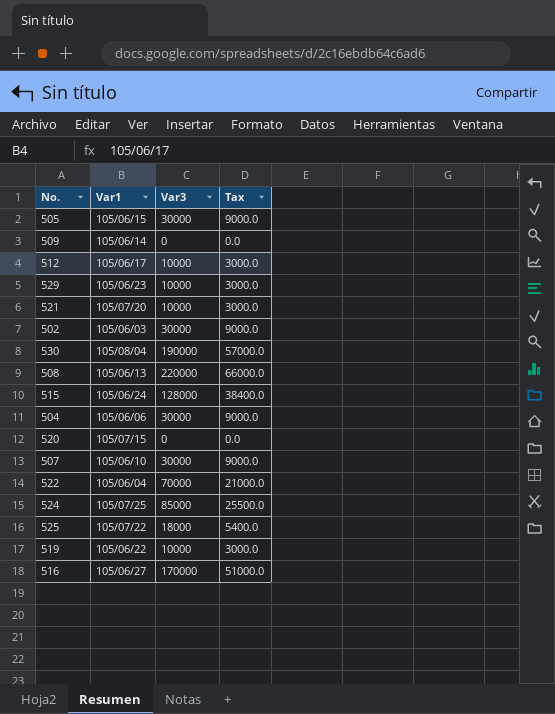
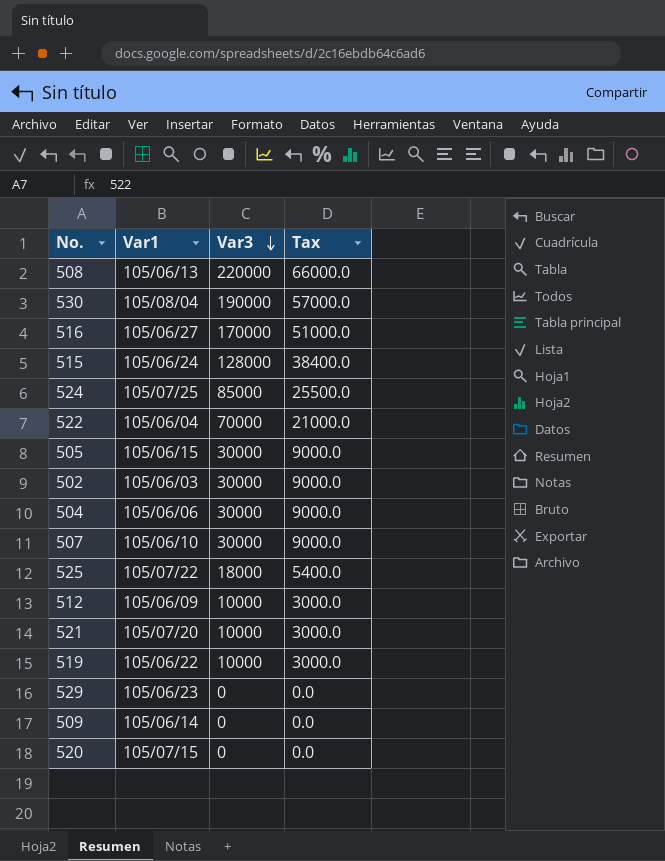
row order: none -> Var3 descending
512 | Var1: 105/06/17 -> 105/06/09
529 | Var3: 10000 -> 0
529 | Tax: 3000.0 -> 0.0

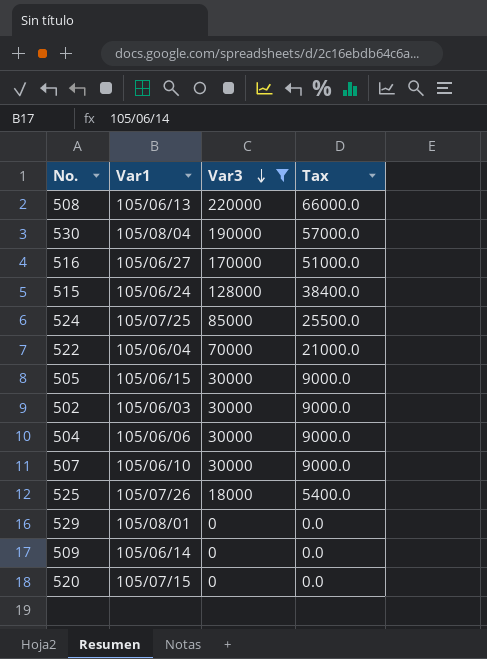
filter: none -> Var3 != 10000
525 | Var1: 105/07/22 -> 105/07/26
529 | Var1: 105/06/23 -> 105/08/01

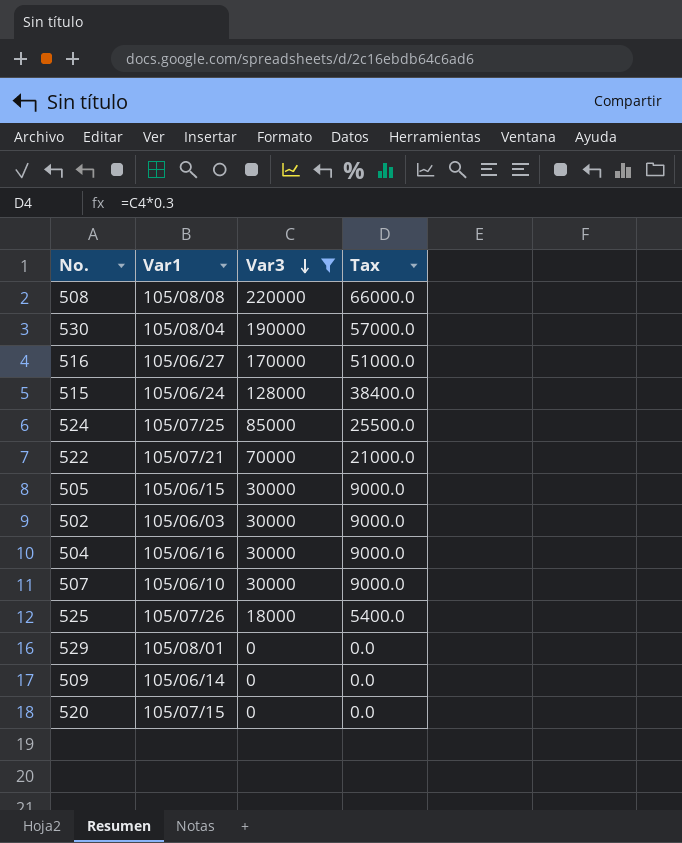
508 | Var1: 105/06/13 -> 105/08/08
522 | Var1: 105/06/04 -> 105/07/21
504 | Var1: 105/06/06 -> 105/06/16

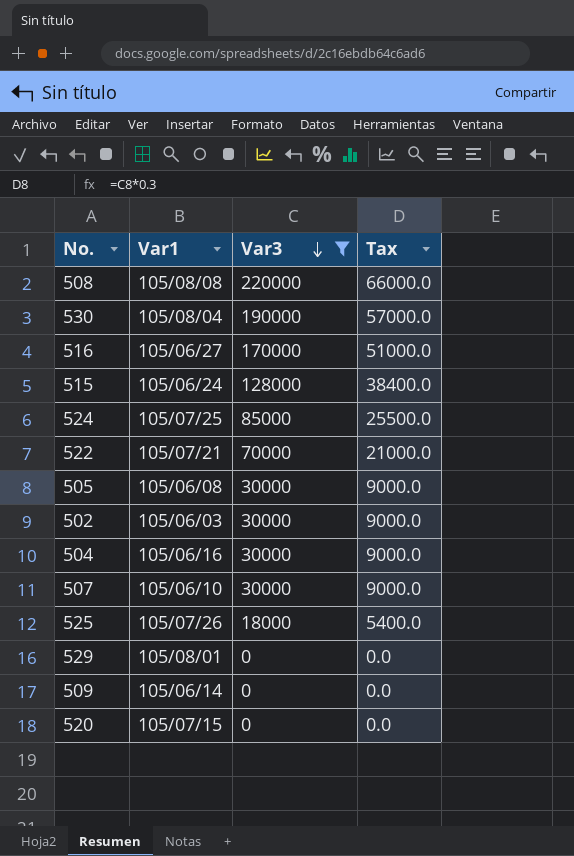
505 | Var1: 105/06/15 -> 105/06/08

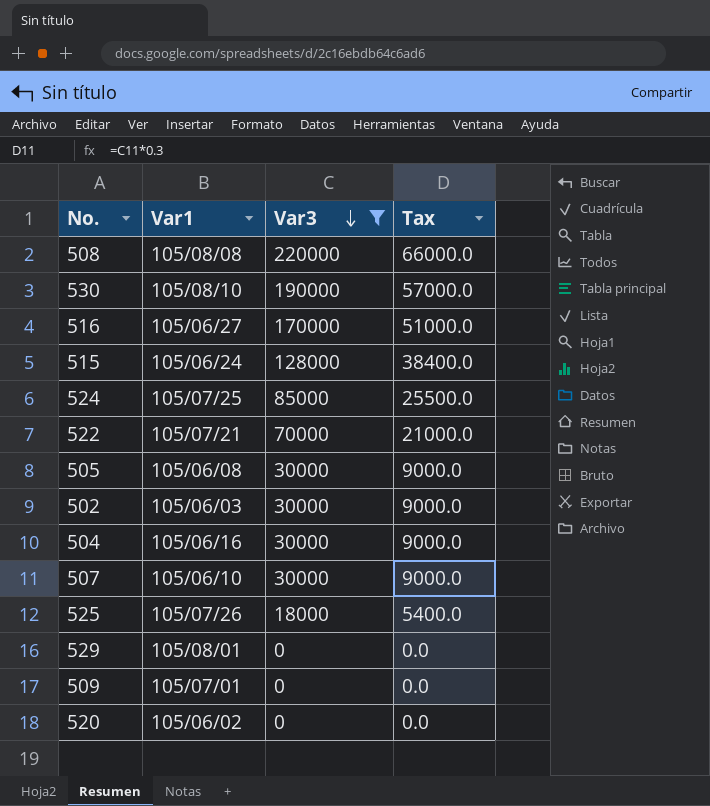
530 | Var1: 105/08/04 -> 105/08/10
509 | Var1: 105/06/14 -> 105/07/01
520 | Var1: 105/07/15 -> 105/06/02

